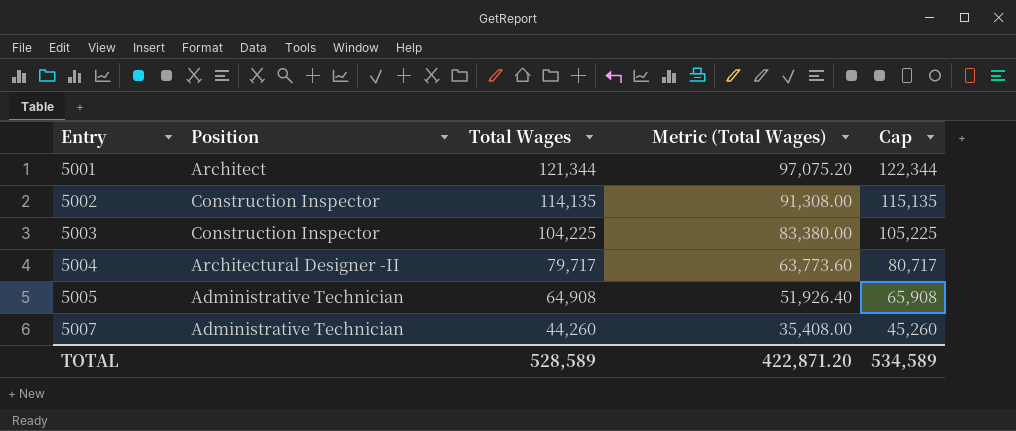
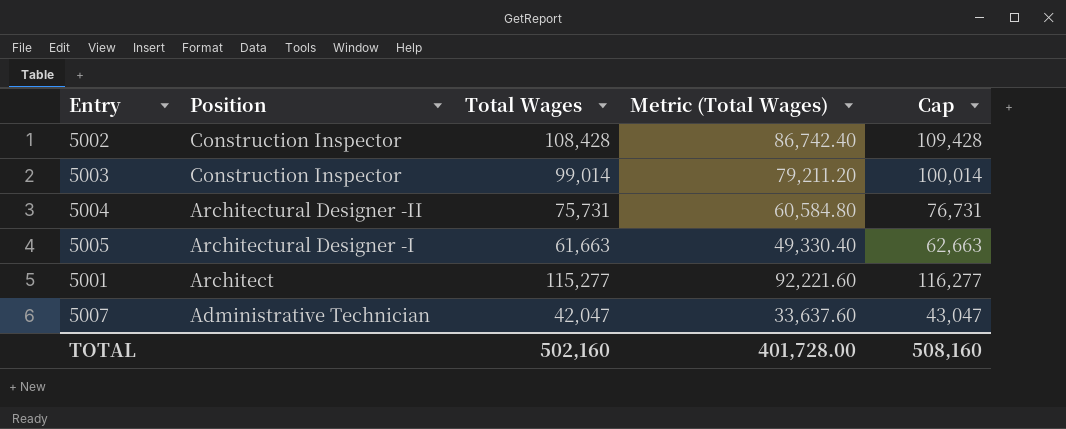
row order: Entry ascending -> Position descending
5002 | Total Wages: 114,135 -> 108,428
5002 | Metric (Total Wages): 91,308.00 -> 86,742.40
5002 | Cap: 115,135 -> 109,428
5003 | Total Wages: 104,225 -> 99,014
5003 | Metric (Total Wages): 83,380.00 -> 79,211.20
5003 | Cap: 105,225 -> 100,014
5004 | Total Wages: 79,717 -> 75,731
5004 | Metric (Total Wages): 63,773.60 -> 60,584.80
5004 | Cap: 80,717 -> 76,731
5005 | Position: Administrative Technician -> Architectural Designer -I
5005 | Total Wages: 64,908 -> 61,663
5005 | Metric (Total Wages): 51,926.40 -> 49,330.40
5005 | Cap: 65,908 -> 62,663
5001 | Total Wages: 121,344 -> 115,277
5001 | Metric (Total Wages): 97,075.20 -> 92,221.60
5001 | Cap: 122,344 -> 116,277
5007 | Total Wages: 44,260 -> 42,047
5007 | Metric (Total Wages): 35,408.00 -> 33,637.60
5007 | Cap: 45,260 -> 43,047
TOTAL | Total Wages: 528,589 -> 502,160
TOTAL | Metric (Total Wages): 422,871.20 -> 401,728.00
TOTAL | Cap: 534,589 -> 508,160

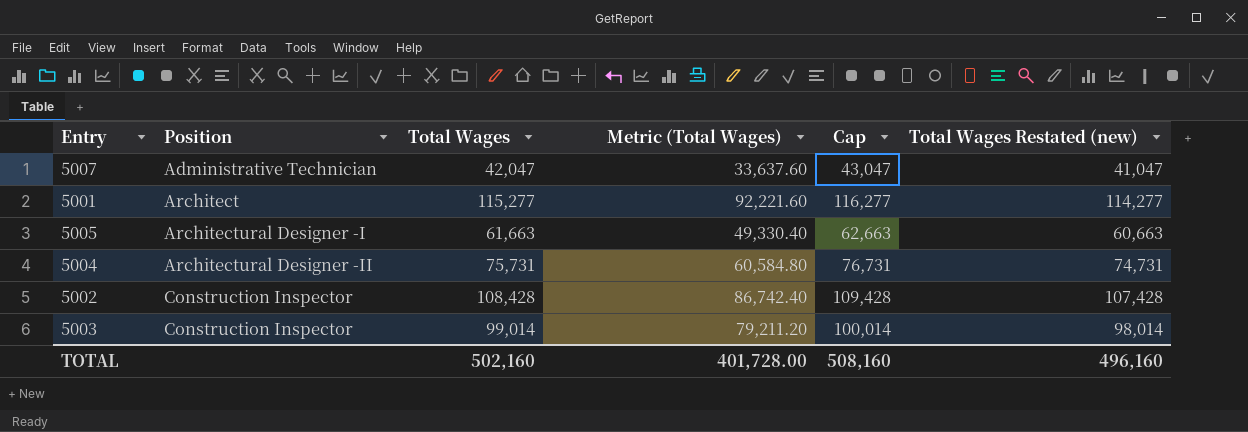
row order: Position descending -> Position ascending
column Total Wages Restated (new) | formula: none -> [Total Wages] - 1000

